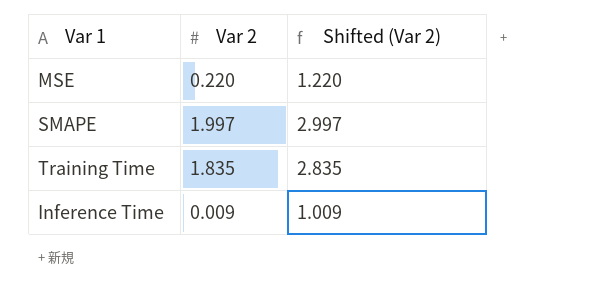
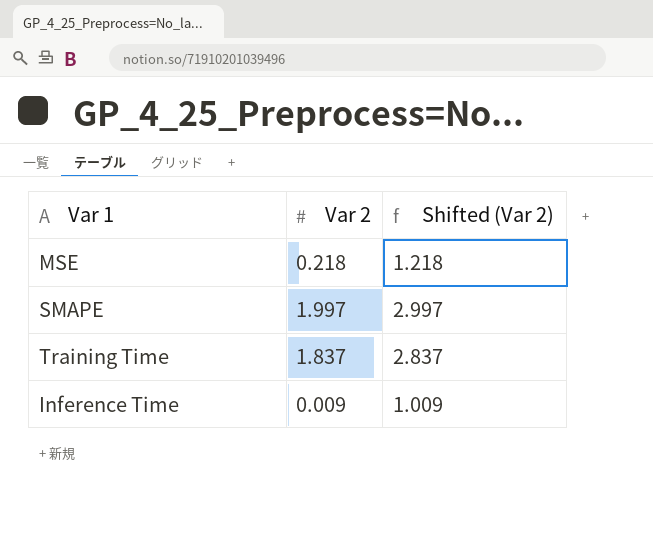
MSE | Var 2: 0.220 -> 0.218
MSE | Shifted (Var 2): 1.220 -> 1.218
Training Time | Var 2: 1.835 -> 1.837
Training Time | Shifted (Var 2): 2.835 -> 2.837

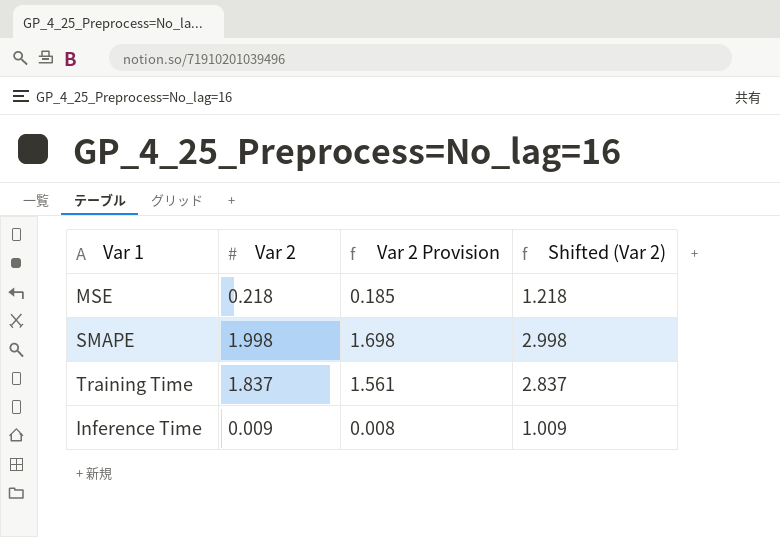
column Var 2 Provision | formula: none -> [Var 2] * 0.85
SMAPE | Var 2: 1.997 -> 1.998
SMAPE | Shifted (Var 2): 2.997 -> 2.998

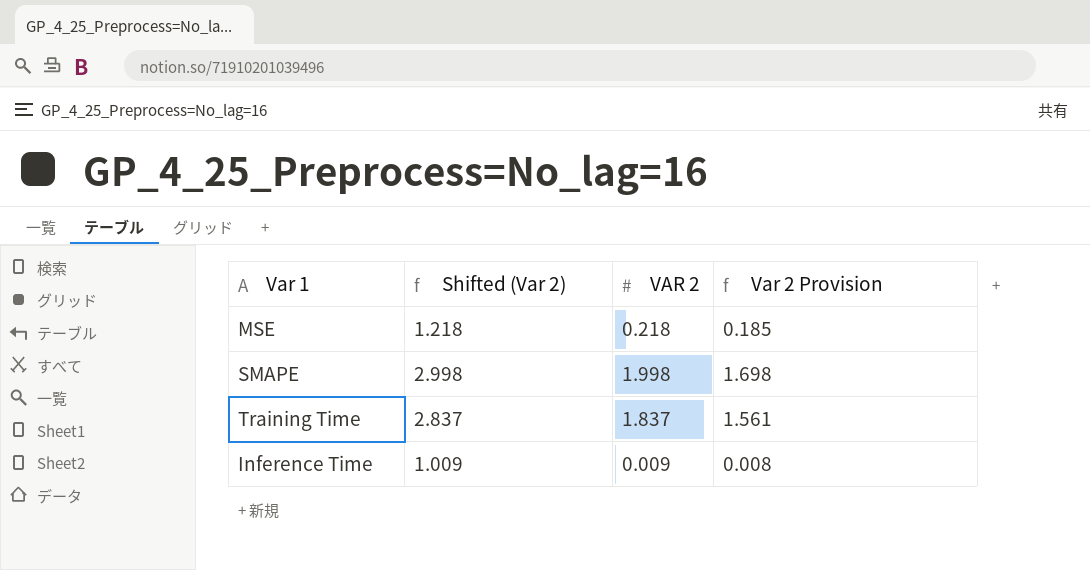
column Shifted (Var 2) | position: 4 -> 2
column name: Var 2 -> VAR 2

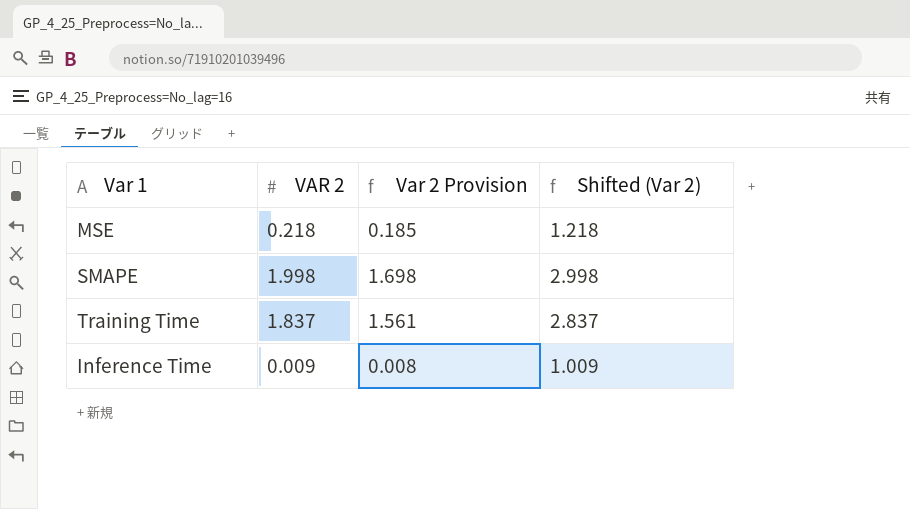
column Shifted (Var 2) | position: 2 -> 4

